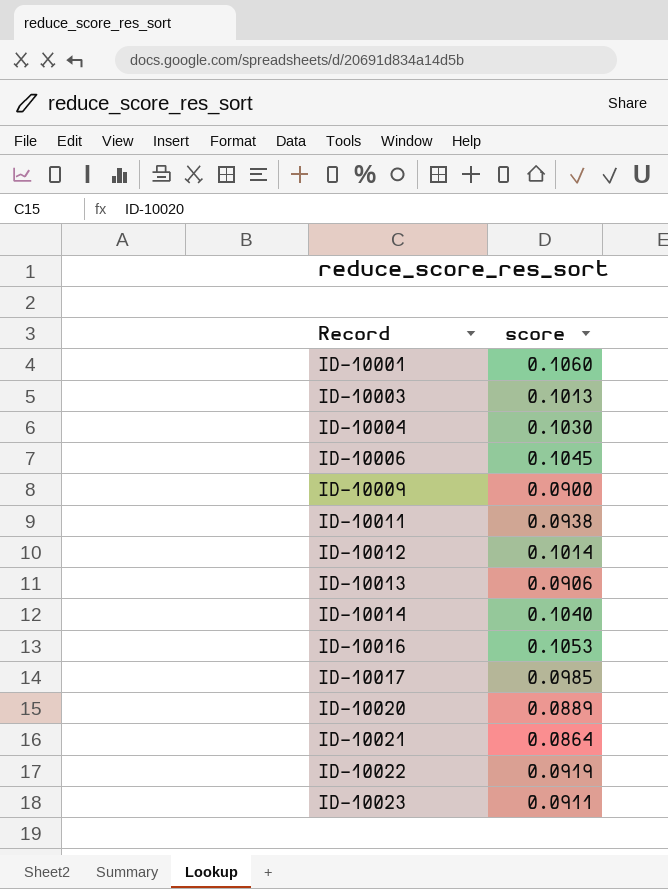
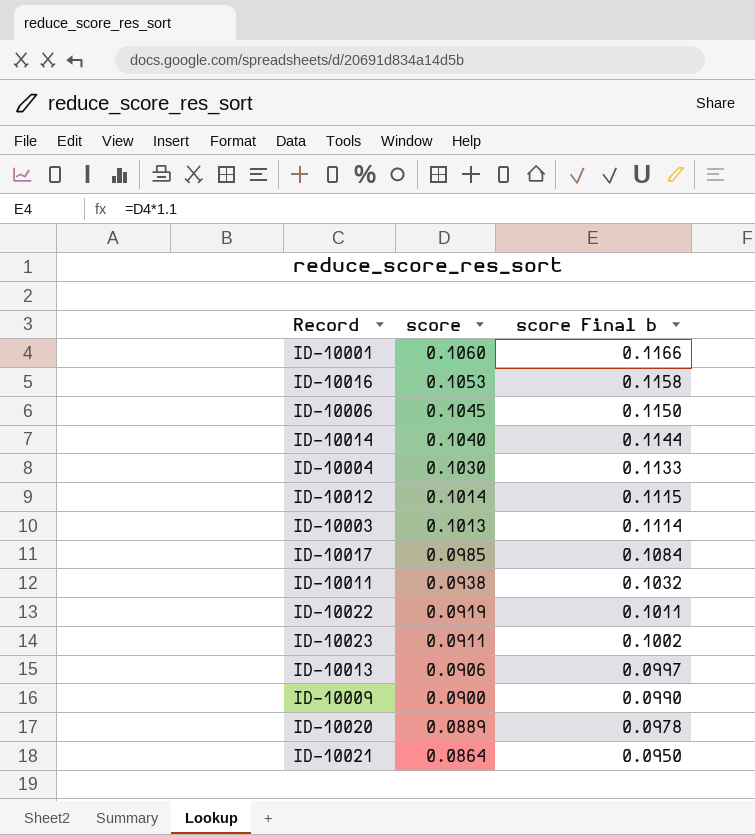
row order: Record ascending -> score descending
column score Final b | formula: none -> [score] * 1.1

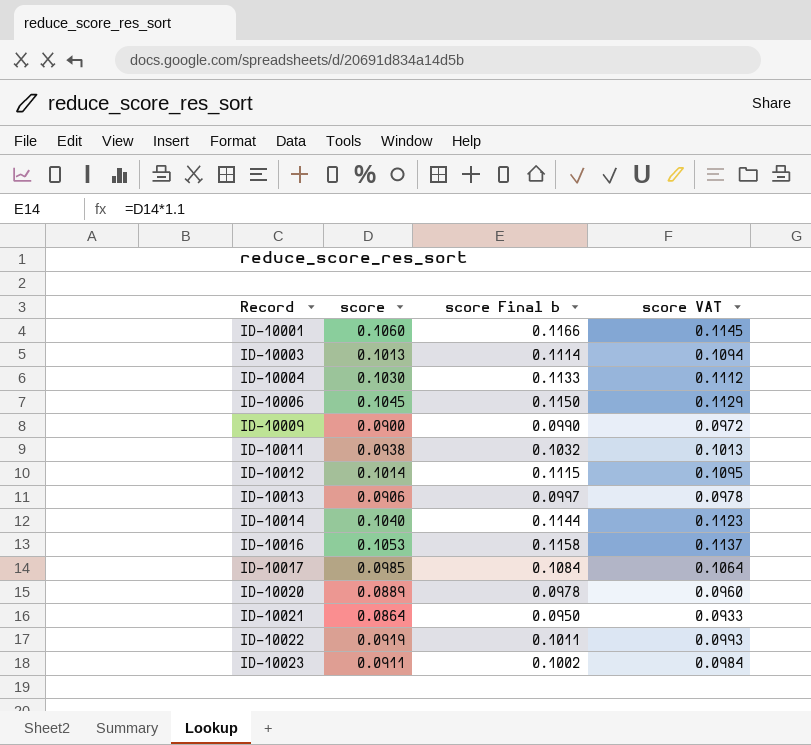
row order: score descending -> Record ascending
column score VAT | formula: none -> [score] * 1.08

